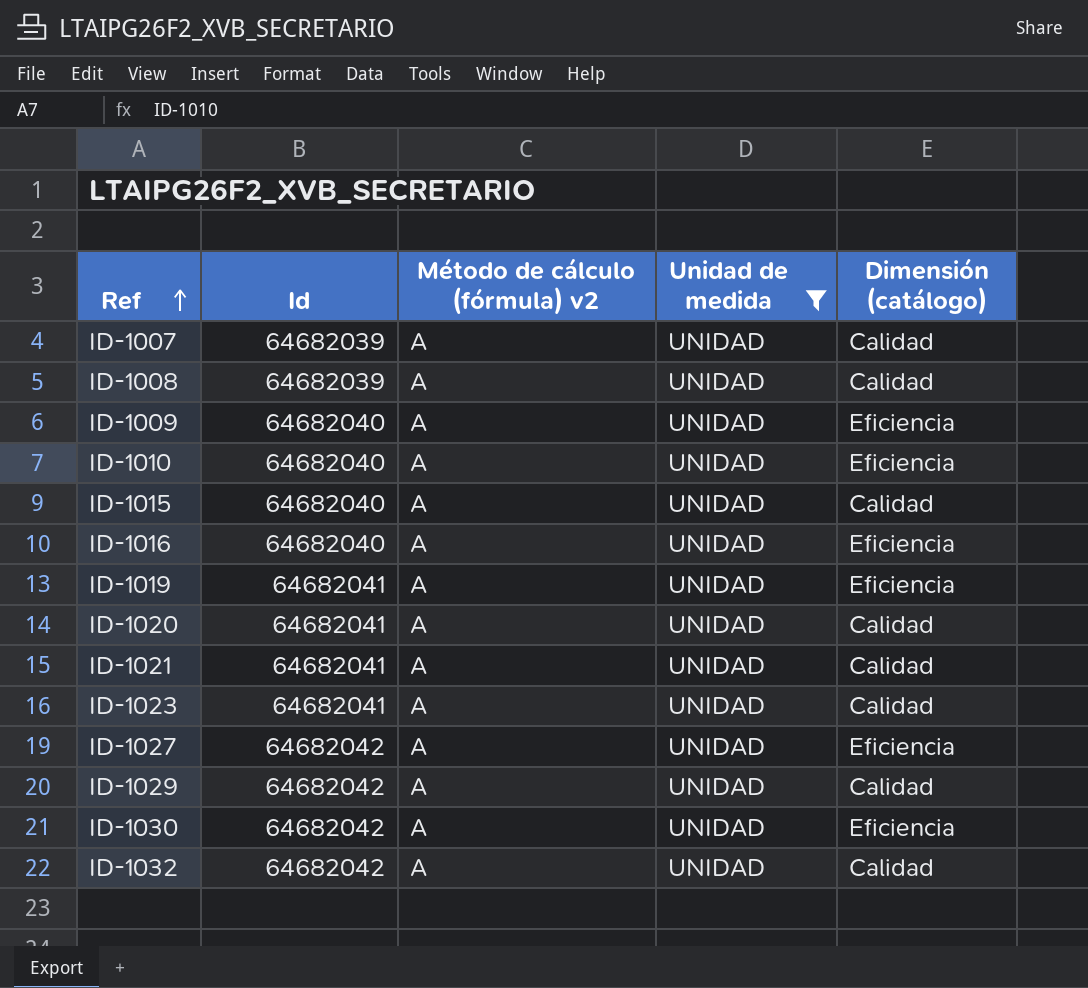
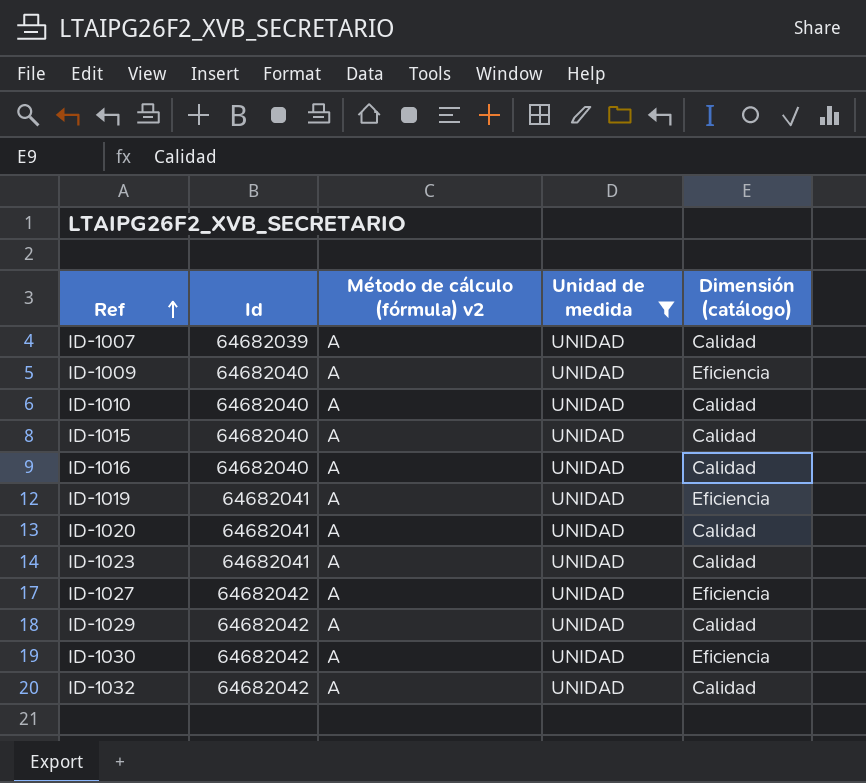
row ID-1008: 64682039 | A | UNIDAD | Calidad -> none
row ID-1021: 64682041 | A | UNIDAD | Calidad -> none
ID-1010 | Dimensión (catálogo): Eficiencia -> Calidad
ID-1016 | Dimensión (catálogo): Eficiencia -> Calidad

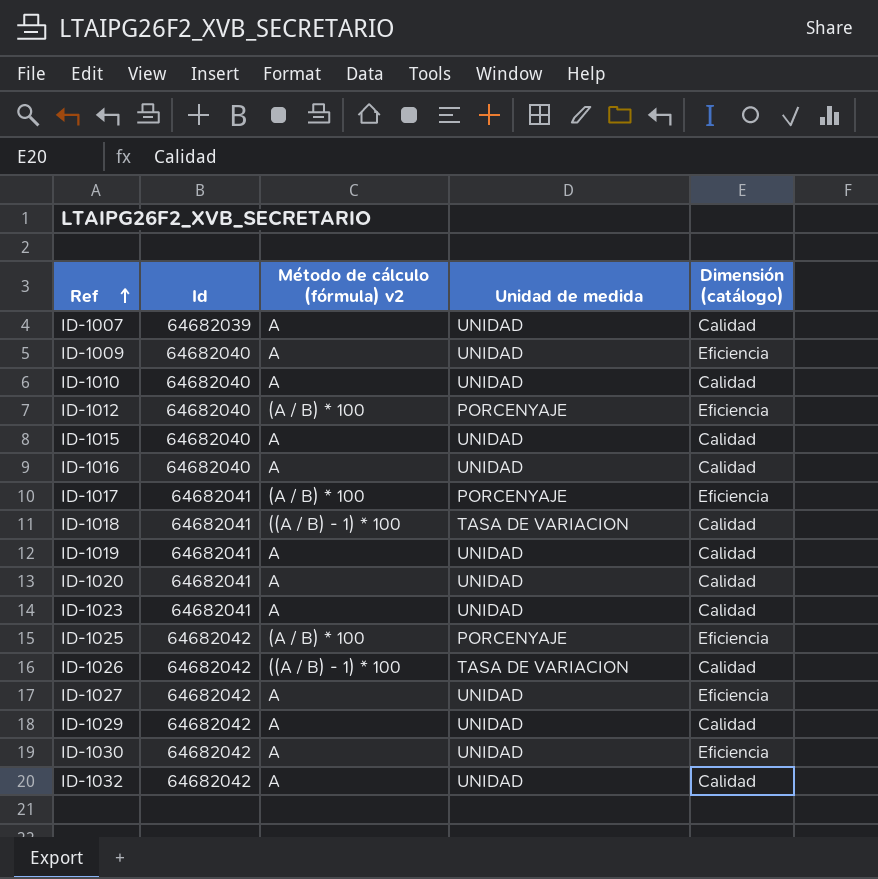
filter: Unidad de medida = UNIDAD -> none
ID-1019 | Dimensión (catálogo): Eficiencia -> Calidad

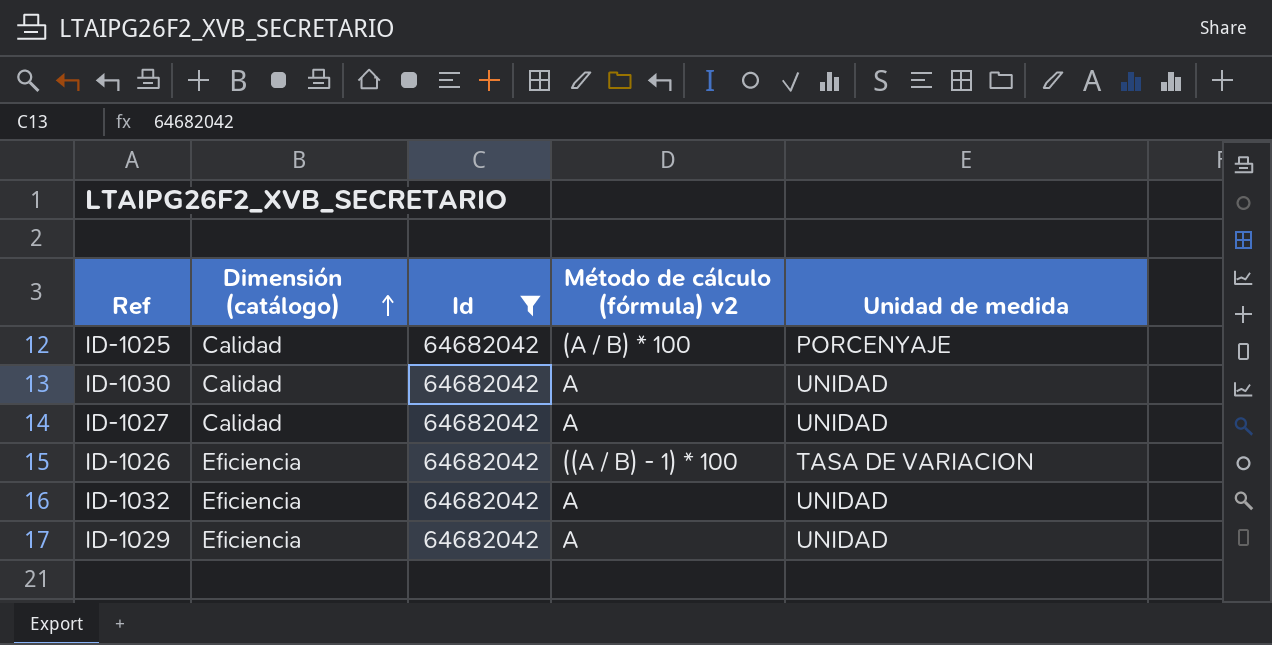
filter: none -> Id = 64682042
row order: Ref ascending -> Dimensión (catálogo) ascending
column Dimensión (catálogo) | position: 5 -> 2
ID-1025 | Dimensión (catálogo): Eficiencia -> Calidad
ID-1030 | Dimensión (catálogo): Eficiencia -> Calidad
ID-1027 | Dimensión (catálogo): Eficiencia -> Calidad
ID-1026 | Dimensión (catálogo): Calidad -> Eficiencia
ID-1032 | Dimensión (catálogo): Calidad -> Eficiencia
ID-1029 | Dimensión (catálogo): Calidad -> Eficiencia

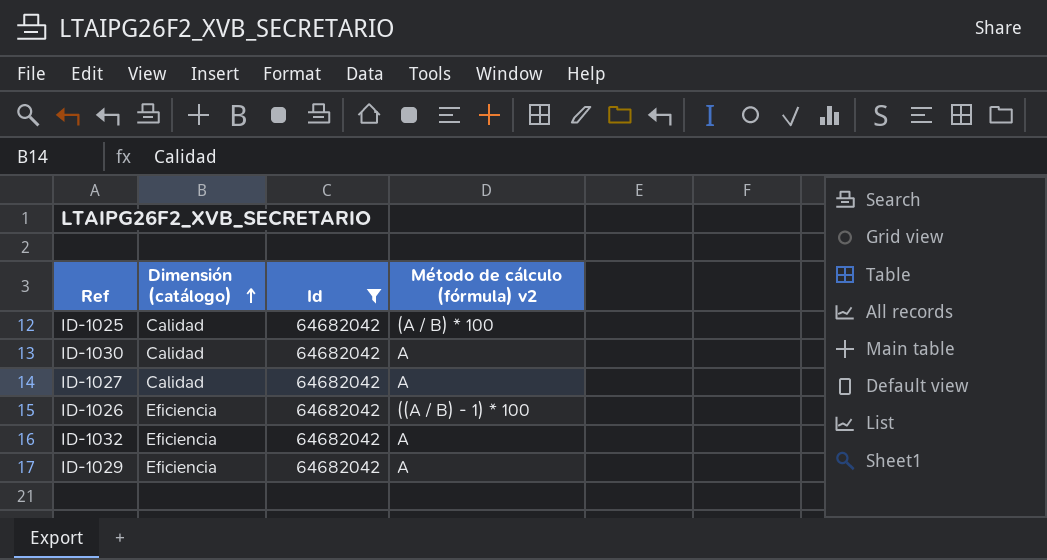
column Unidad de medida | position: 5 -> none

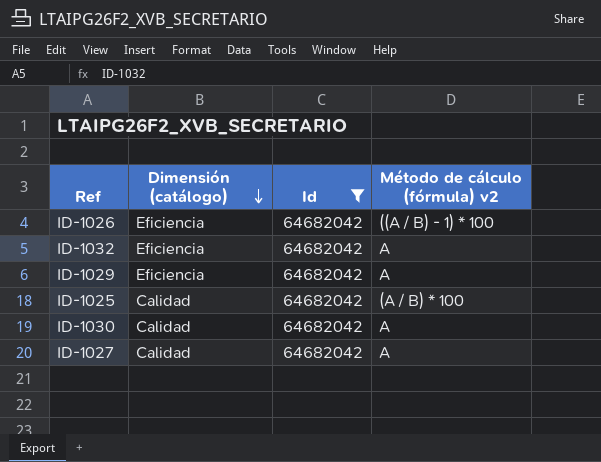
row order: Dimensión (catálogo) ascending -> Dimensión (catálogo) descending

